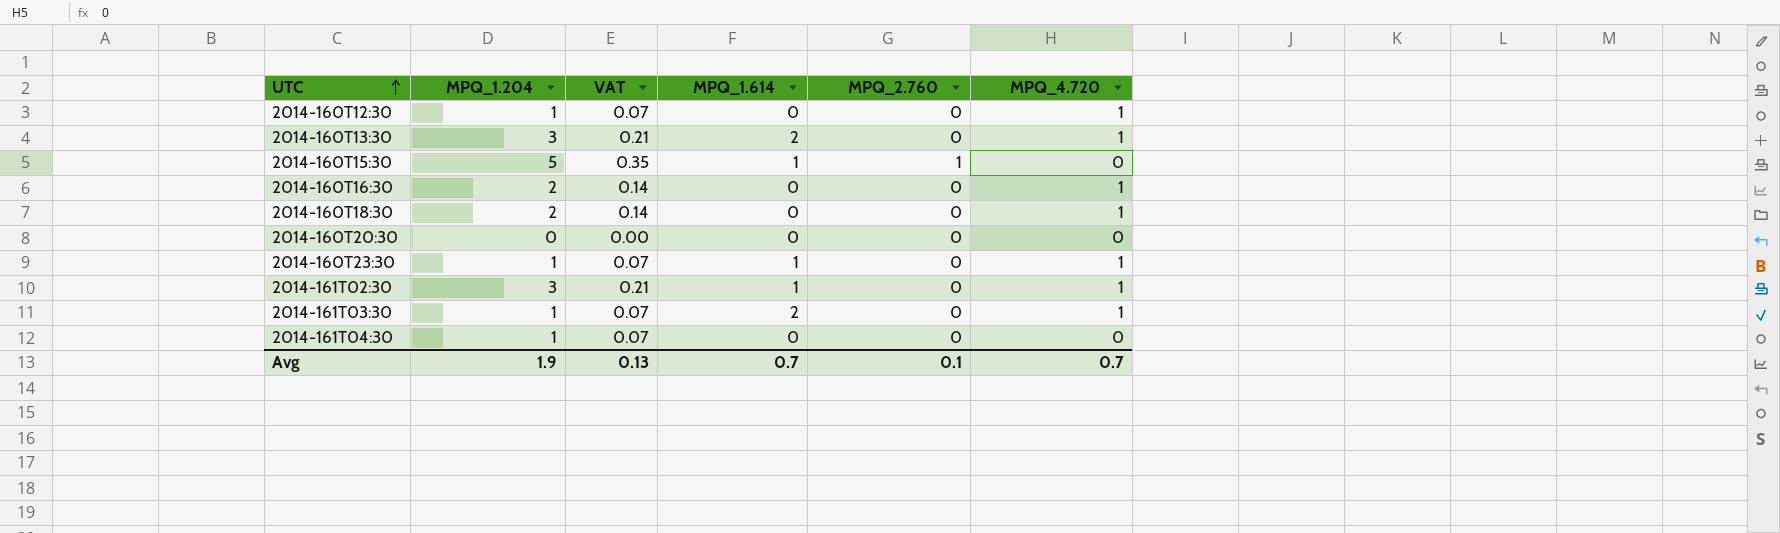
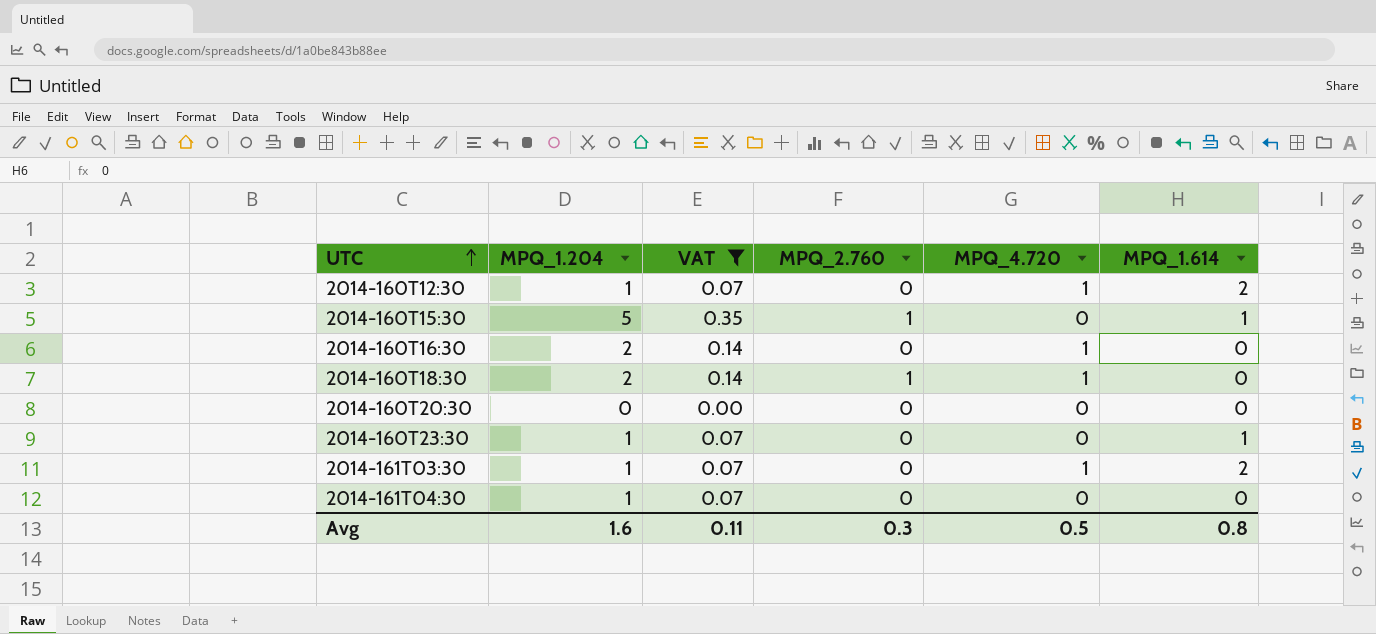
filter: none -> VAT != 0.21
column MPQ_1.614 | position: 4 -> 6
2014-160T12:30 | MPQ_1.614: 0 -> 2
2014-160T18:30 | MPQ_2.760: 0 -> 1
2014-160T23:30 | MPQ_4.720: 1 -> 0
Avg | MPQ_1.204: 1.9 -> 1.6
Avg | VAT: 0.13 -> 0.11
Avg | MPQ_2.760: 0.1 -> 0.3
Avg | MPQ_4.720: 0.7 -> 0.5
Avg | MPQ_1.614: 0.7 -> 0.8

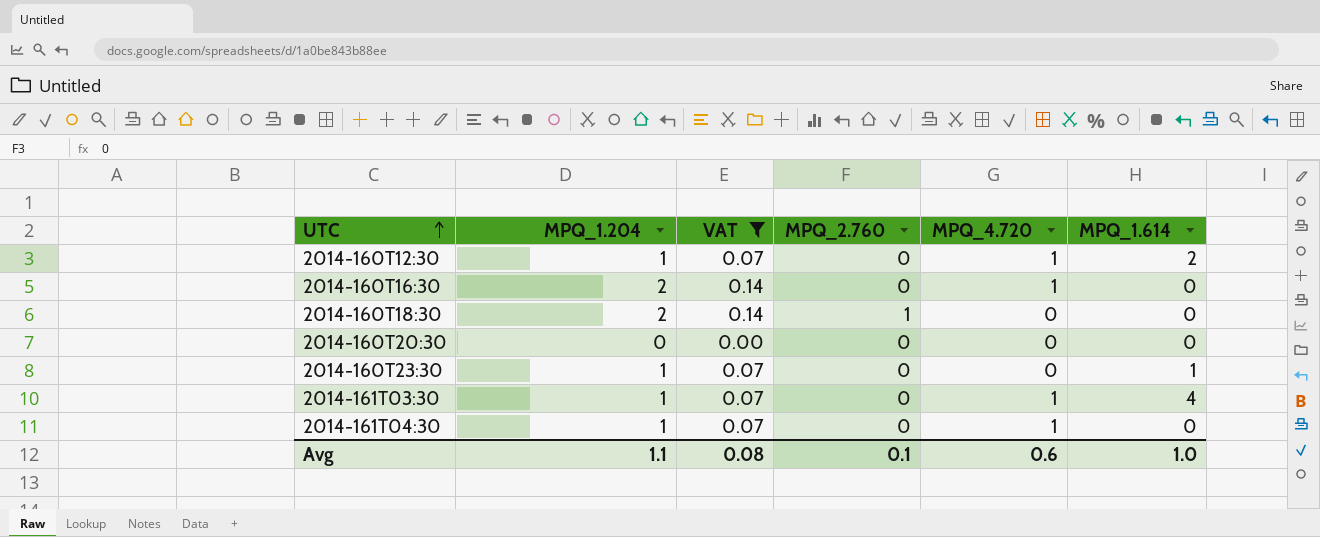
row 2014-160T15:30: 5 | 0.35 | 1 | 0 | 1 -> none
2014-160T18:30 | MPQ_4.720: 1 -> 0
2014-161T03:30 | MPQ_1.614: 2 -> 4
2014-161T04:30 | MPQ_4.720: 0 -> 1
Avg | MPQ_1.204: 1.6 -> 1.1
Avg | VAT: 0.11 -> 0.08
Avg | MPQ_2.760: 0.3 -> 0.1
Avg | MPQ_4.720: 0.5 -> 0.6
Avg | MPQ_1.614: 0.8 -> 1.0

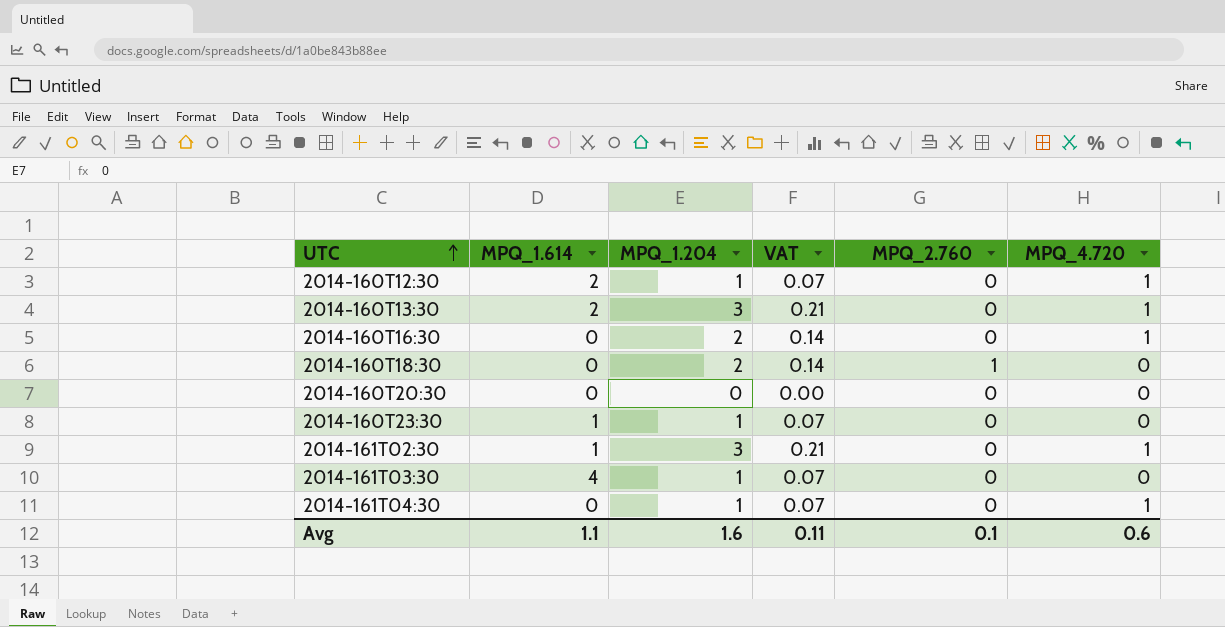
filter: VAT != 0.21 -> none
column MPQ_1.614 | position: 6 -> 2
2014-161T03:30 | MPQ_4.720: 1 -> 0
Avg | MPQ_1.614: 1.0 -> 1.1
Avg | MPQ_1.204: 1.1 -> 1.6
Avg | VAT: 0.08 -> 0.11

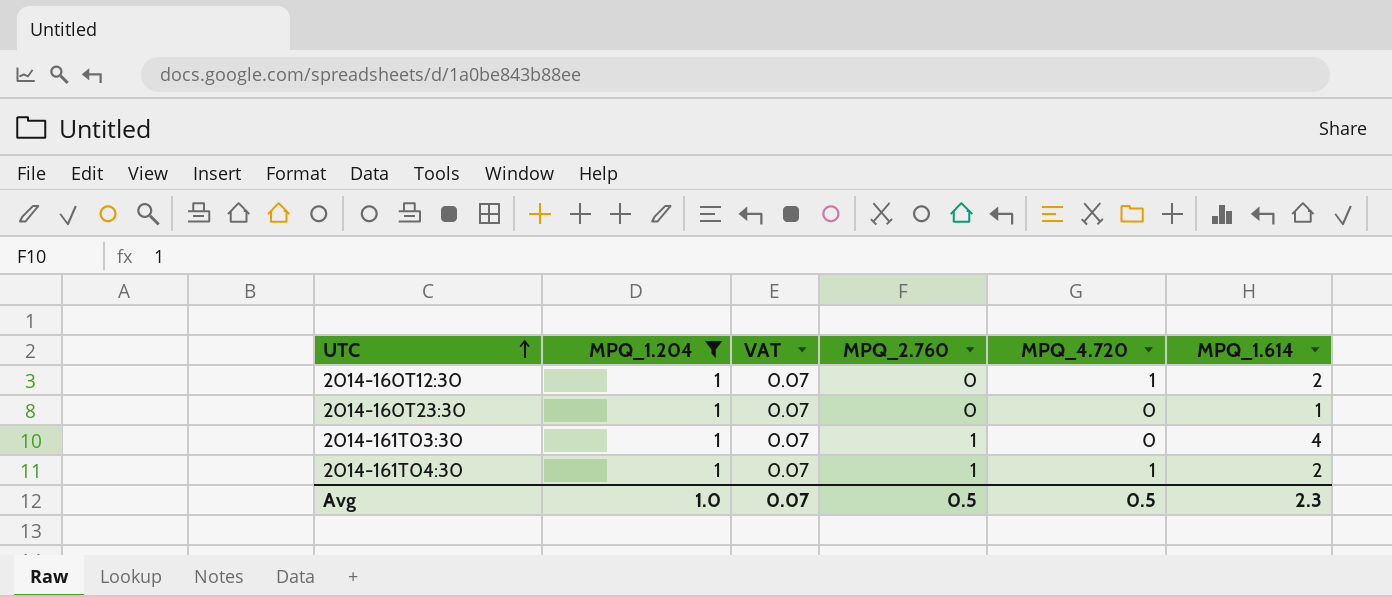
filter: none -> MPQ_1.204 = 1
column MPQ_1.614 | position: 2 -> 6
2014-161T03:30 | MPQ_2.760: 0 -> 1
2014-161T04:30 | MPQ_2.760: 0 -> 1
2014-161T04:30 | MPQ_1.614: 0 -> 2
Avg | MPQ_1.204: 1.6 -> 1.0
Avg | VAT: 0.11 -> 0.07
Avg | MPQ_2.760: 0.1 -> 0.5
Avg | MPQ_4.720: 0.6 -> 0.5
Avg | MPQ_1.614: 1.1 -> 2.3

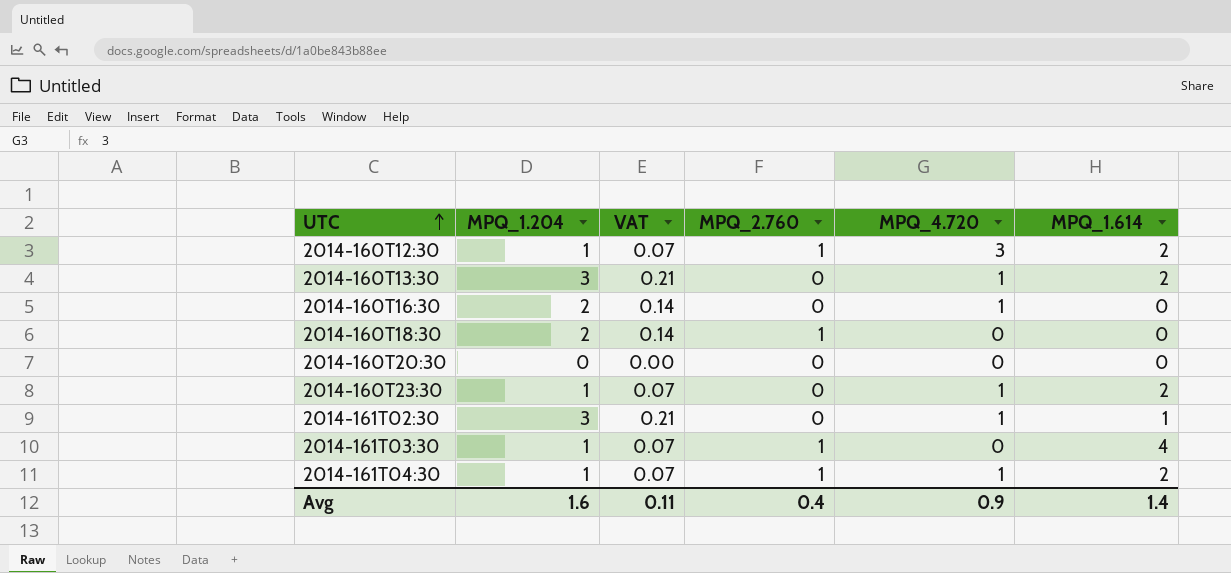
filter: MPQ_1.204 = 1 -> none
2014-160T12:30 | MPQ_2.760: 0 -> 1
2014-160T12:30 | MPQ_4.720: 1 -> 3
2014-160T23:30 | MPQ_4.720: 0 -> 1
2014-160T23:30 | MPQ_1.614: 1 -> 2
Avg | MPQ_1.204: 1.0 -> 1.6
Avg | VAT: 0.07 -> 0.11
Avg | MPQ_2.760: 0.5 -> 0.4
Avg | MPQ_4.720: 0.5 -> 0.9
Avg | MPQ_1.614: 2.3 -> 1.4

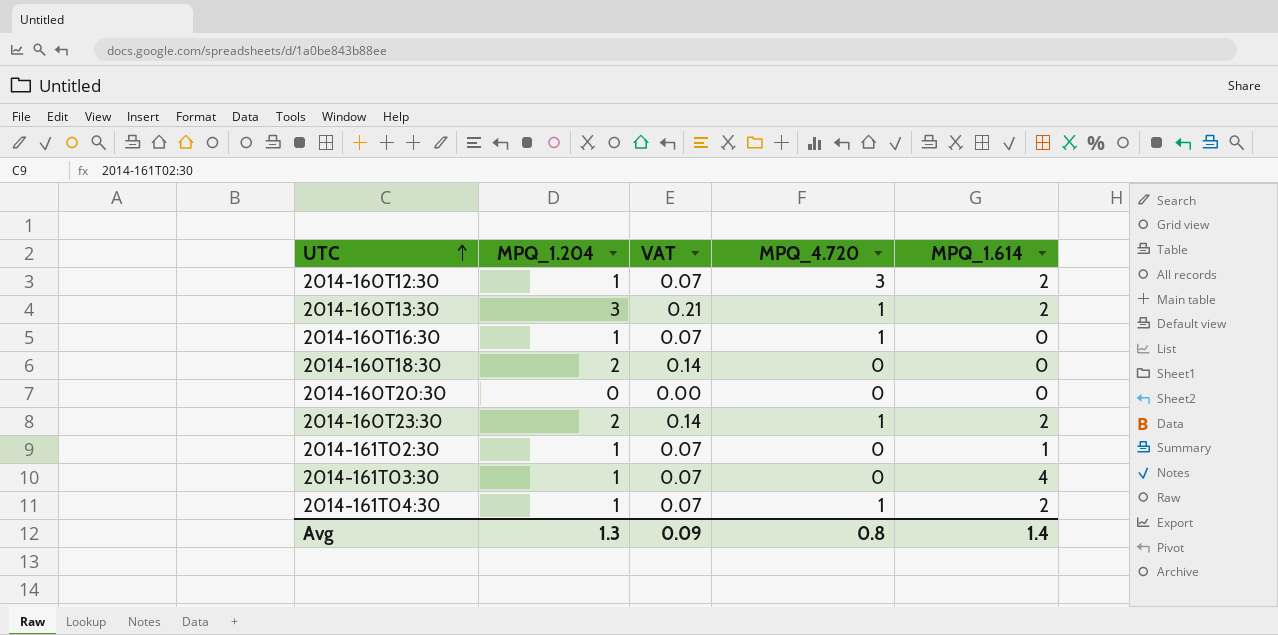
column MPQ_2.760 | position: 4 -> none
2014-160T16:30 | MPQ_1.204: 2 -> 1
2014-160T16:30 | VAT: 0.14 -> 0.07
2014-160T23:30 | MPQ_1.204: 1 -> 2
2014-160T23:30 | VAT: 0.07 -> 0.14
2014-161T02:30 | MPQ_1.204: 3 -> 1
2014-161T02:30 | VAT: 0.21 -> 0.07
2014-161T02:30 | MPQ_4.720: 1 -> 0
Avg | MPQ_1.204: 1.6 -> 1.3
Avg | VAT: 0.11 -> 0.09
Avg | MPQ_4.720: 0.9 -> 0.8

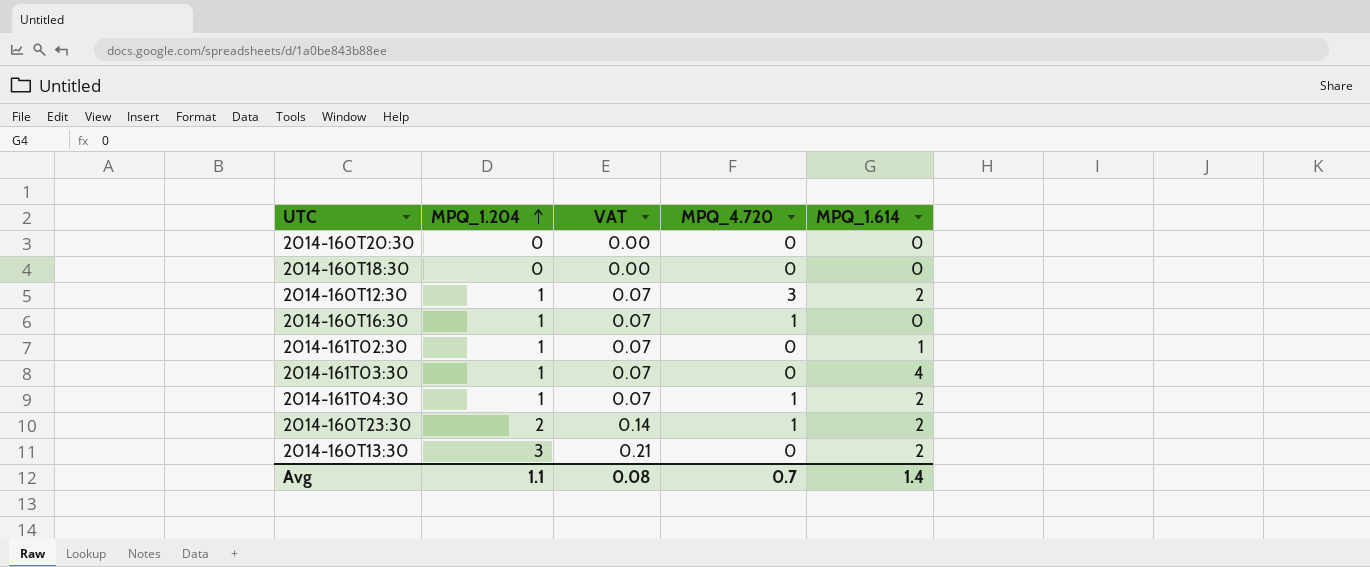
row order: UTC ascending -> MPQ_1.204 ascending
2014-160T18:30 | MPQ_1.204: 2 -> 0
2014-160T18:30 | VAT: 0.14 -> 0.00
2014-160T13:30 | MPQ_4.720: 1 -> 0
Avg | MPQ_1.204: 1.3 -> 1.1
Avg | VAT: 0.09 -> 0.08
Avg | MPQ_4.720: 0.8 -> 0.7

